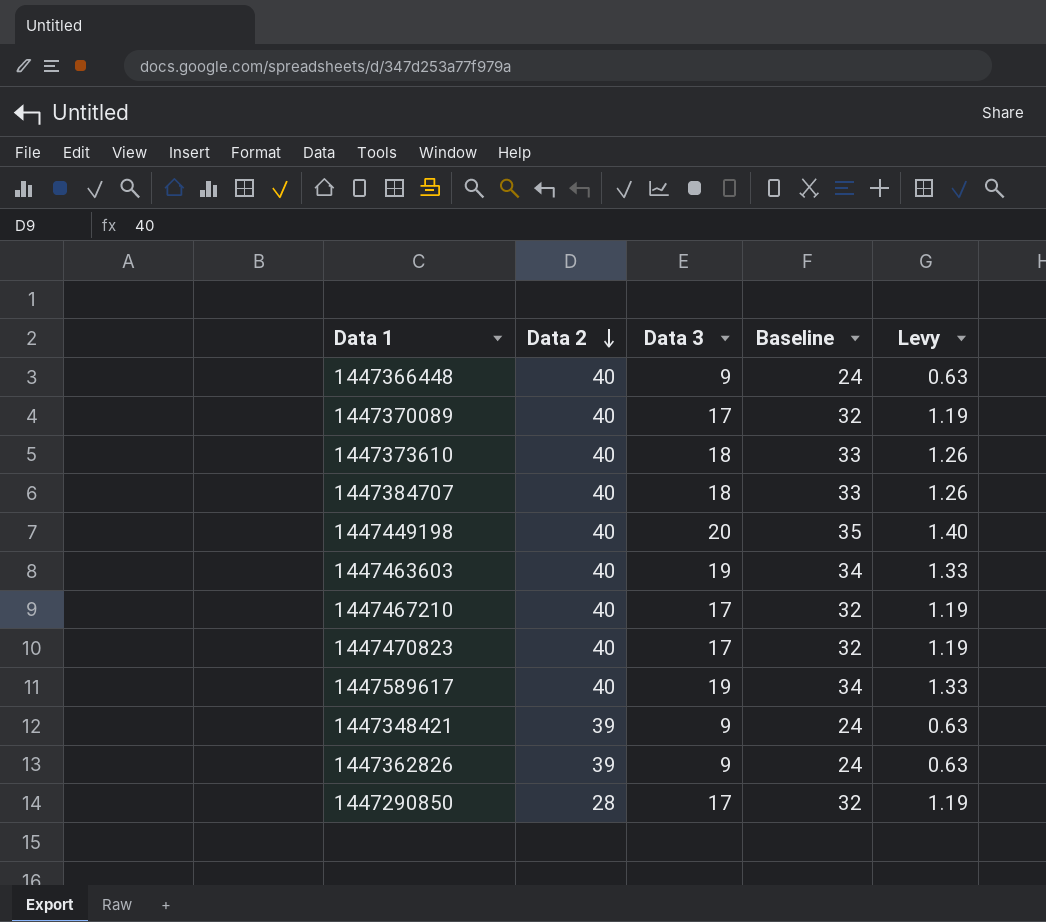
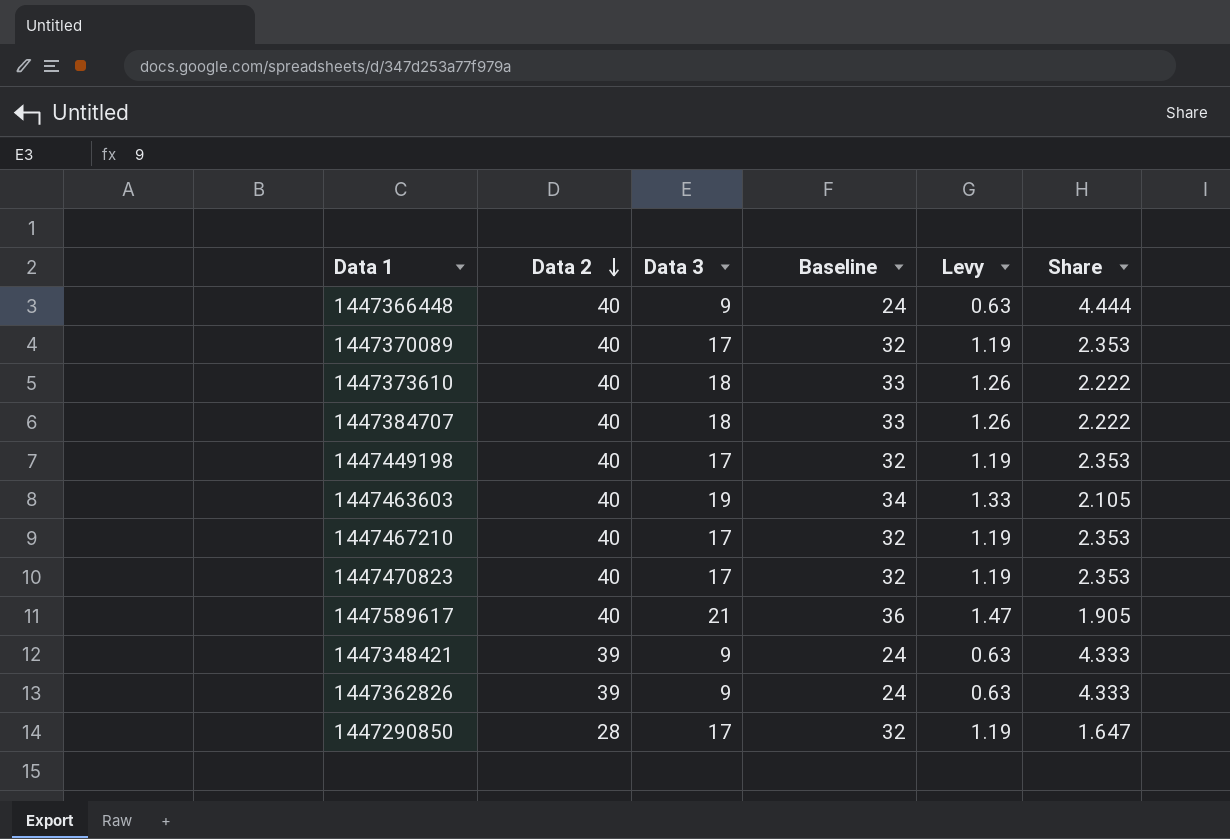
column Share | formula: none -> [Data 2] / [Data 3]
1447449198 | Data 3: 20 -> 17
1447449198 | Baseline: 35 -> 32
1447449198 | Levy: 1.40 -> 1.19
1447589617 | Data 3: 19 -> 21
1447589617 | Baseline: 34 -> 36
1447589617 | Levy: 1.33 -> 1.47

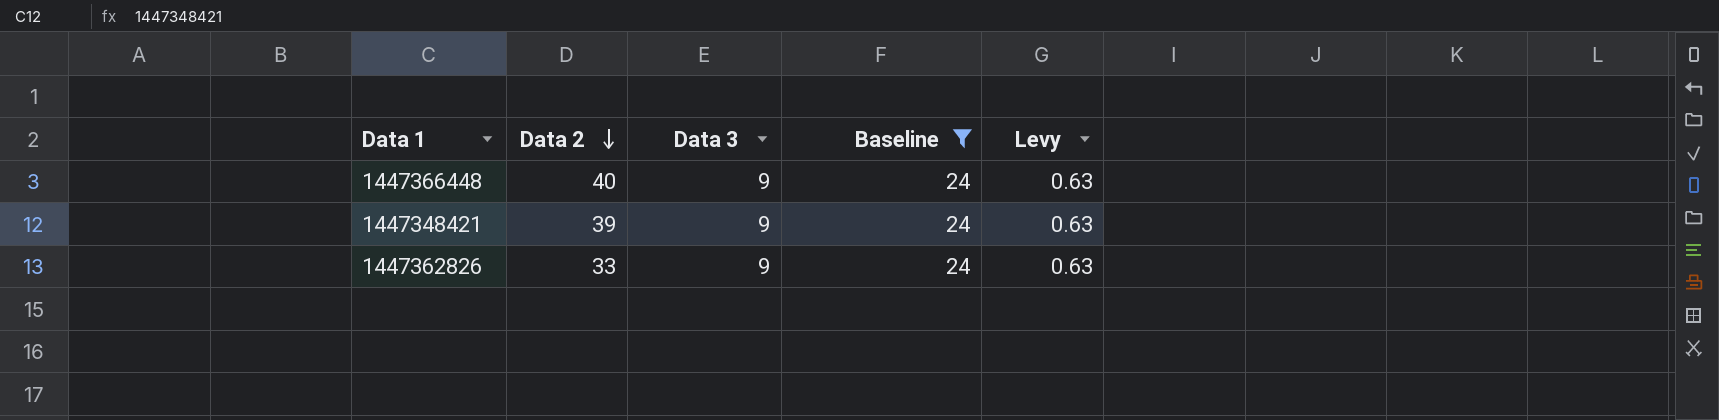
filter: none -> Baseline = 24
column Share | formula: [Data 2] / [Data 3] -> none
1447362826 | Data 2: 39 -> 33

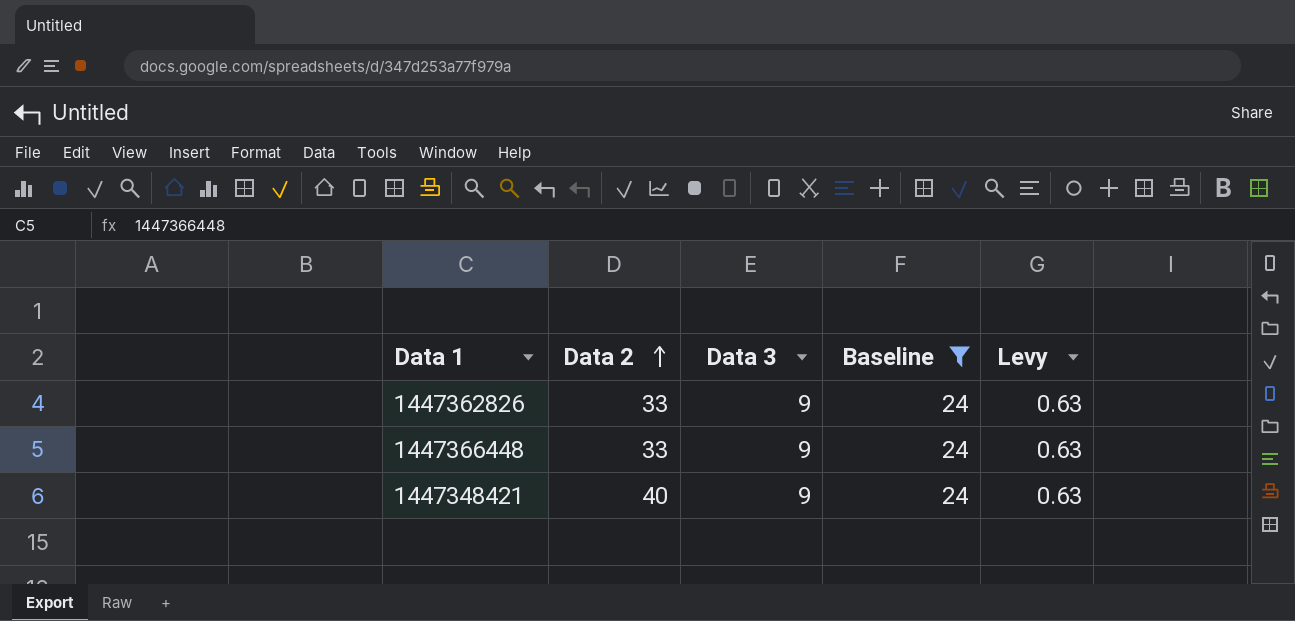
row order: Data 2 descending -> Data 2 ascending
1447366448 | Data 2: 40 -> 33
1447348421 | Data 2: 39 -> 40

